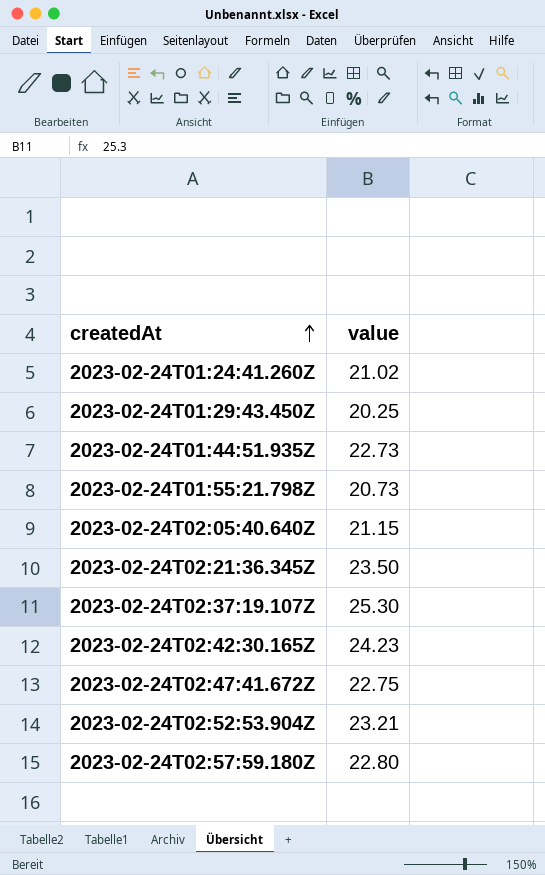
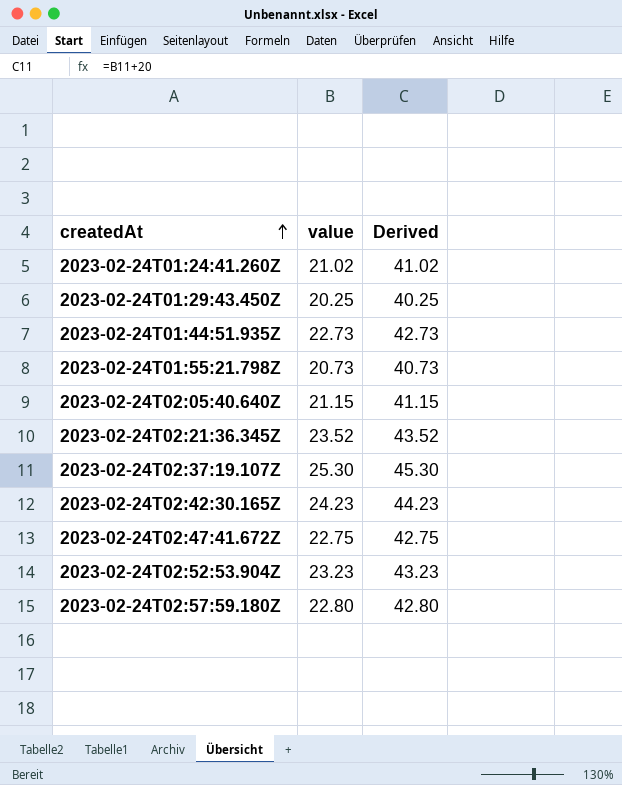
column Derived | formula: none -> [value] + 20
2023-02-24T02:21:36.345Z | value: 23.50 -> 23.52
2023-02-24T02:52:53.904Z | value: 23.21 -> 23.23

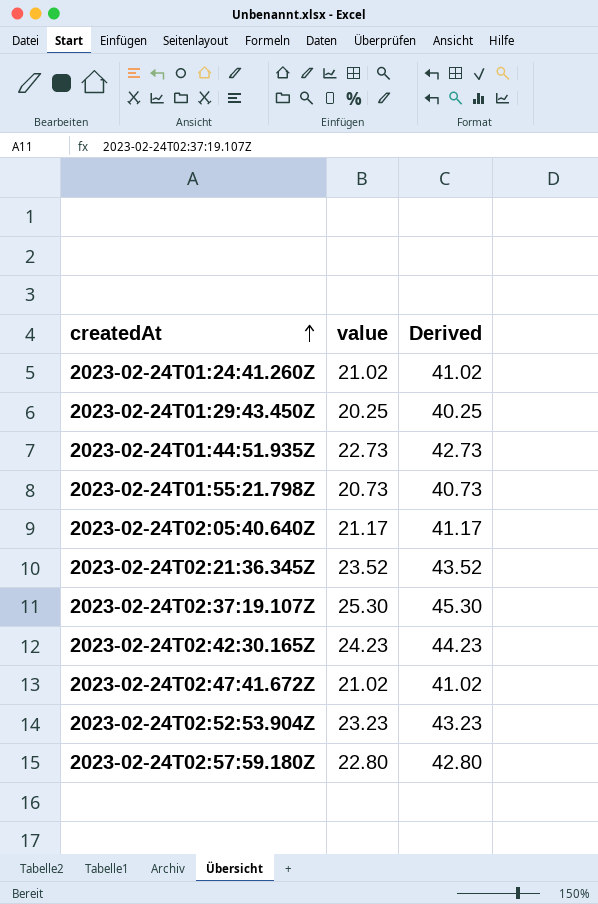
2023-02-24T02:05:40.640Z | value: 21.15 -> 21.17
2023-02-24T02:05:40.640Z | Derived: 41.15 -> 41.17
2023-02-24T02:47:41.672Z | value: 22.75 -> 21.02
2023-02-24T02:47:41.672Z | Derived: 42.75 -> 41.02

